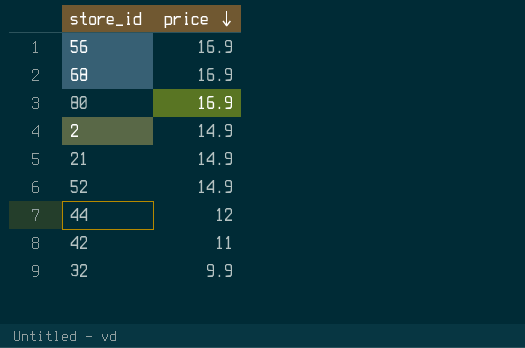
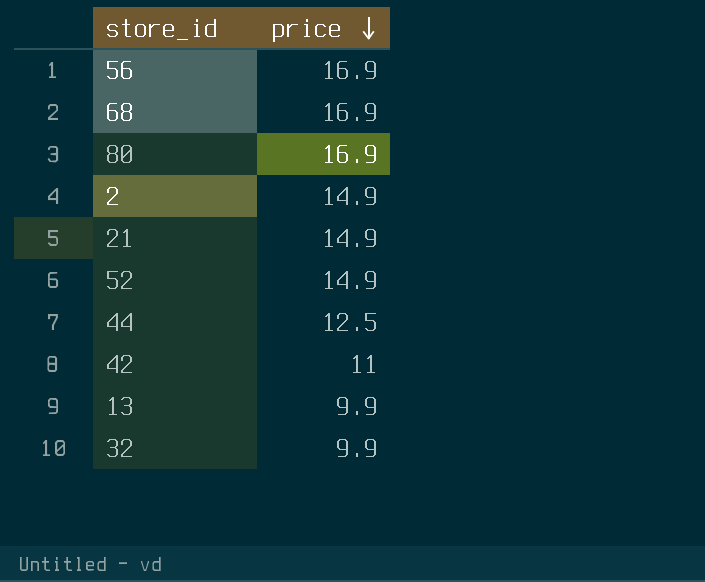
44 | price: 12 -> 12.5
row 13: none -> 9.9

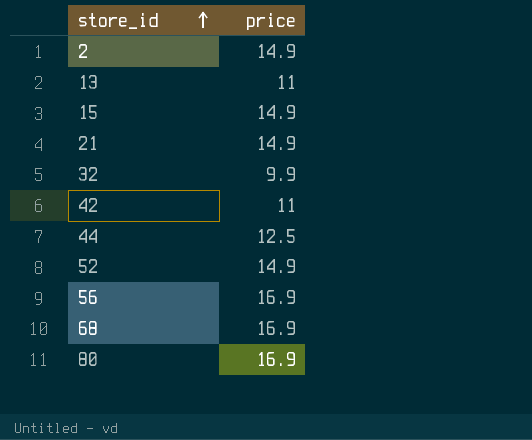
row order: price descending -> store_id ascending
13 | price: 9.9 -> 11
row 15: none -> 14.9

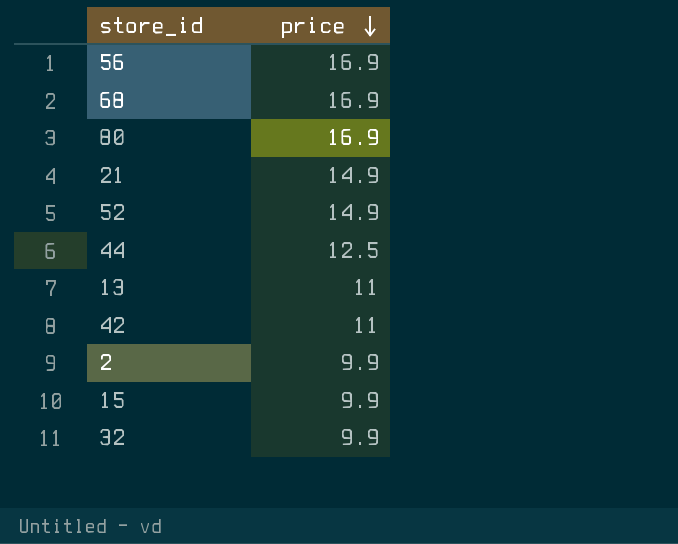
row order: store_id ascending -> price descending
2 | price: 14.9 -> 9.9
15 | price: 14.9 -> 9.9

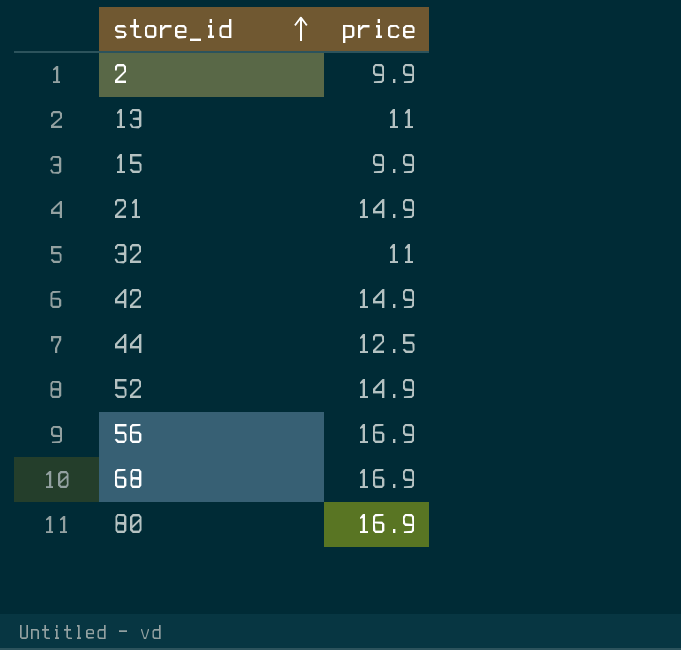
row order: price descending -> store_id ascending
32 | price: 9.9 -> 11
42 | price: 11 -> 14.9

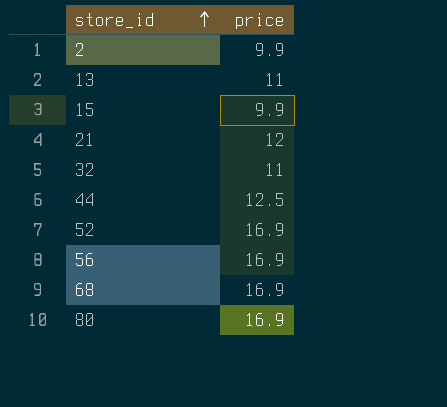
row 42: 14.9 -> none
21 | price: 14.9 -> 12
52 | price: 14.9 -> 16.9

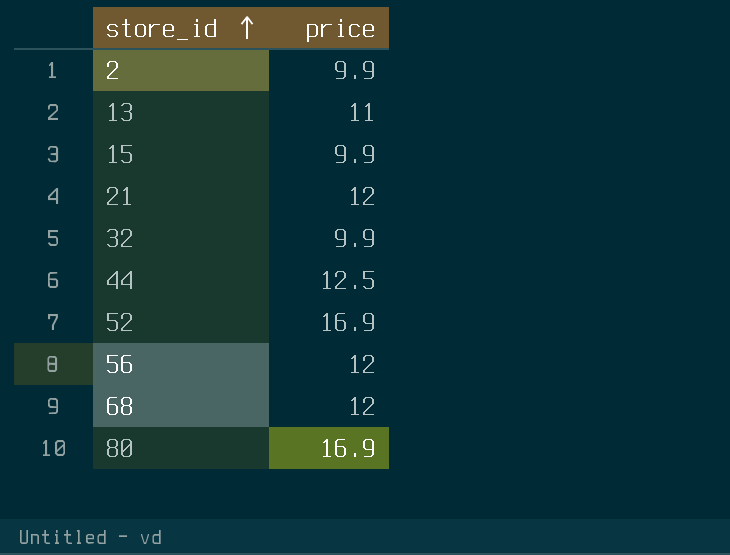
32 | price: 11 -> 9.9
56 | price: 16.9 -> 12
68 | price: 16.9 -> 12

